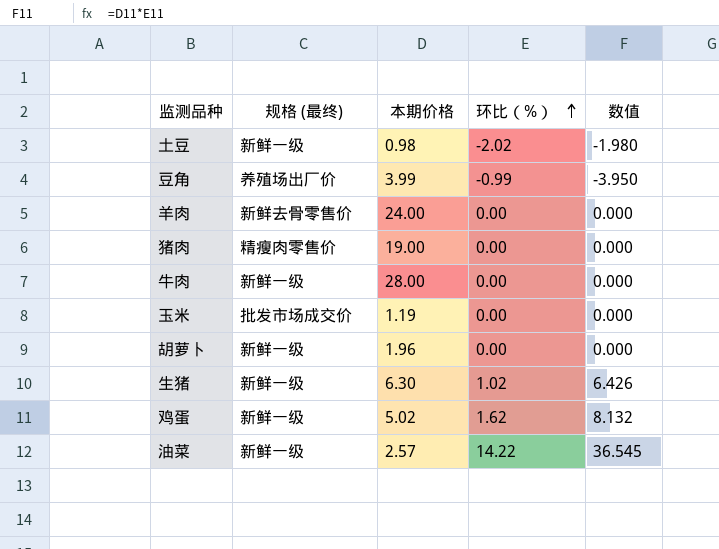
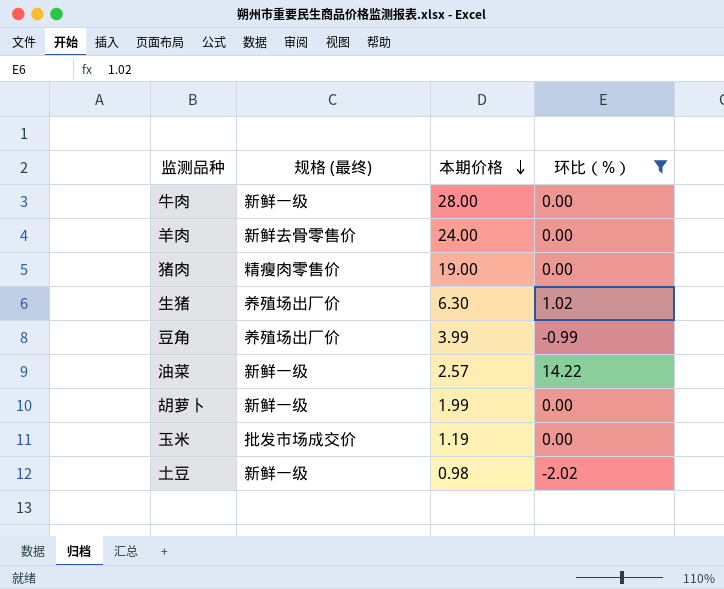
filter: none -> 环比（%） != 1.62
row order: 环比（%） ascending -> 本期价格 descending
column 数值 | formula: [本期价格] * [环比（%）] -> none
生猪 | 规格 (最终): 新鲜一级 -> 养殖场出厂价
胡萝卜 | 本期价格: 1.96 -> 1.99

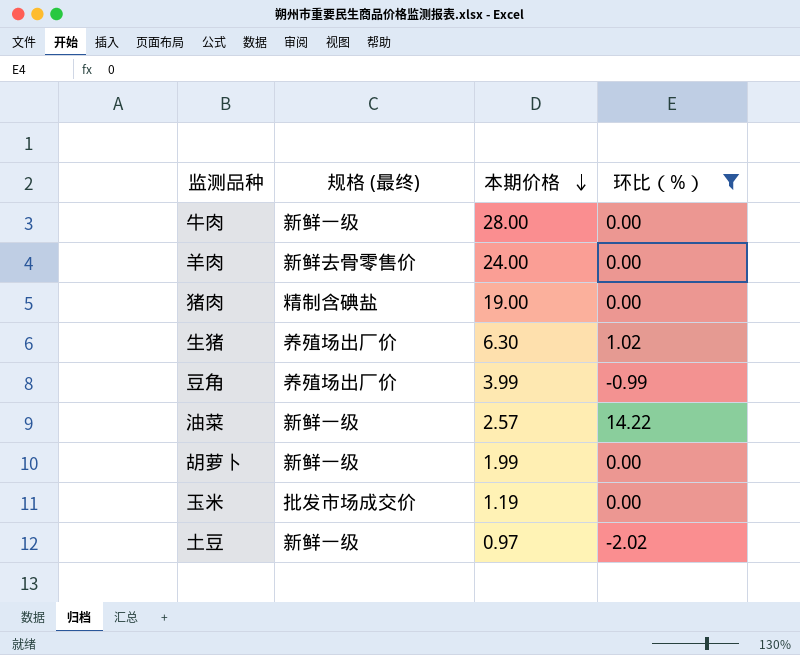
猪肉 | 规格 (最终): 精瘦肉零售价 -> 精制含碘盐
土豆 | 本期价格: 0.98 -> 0.97

